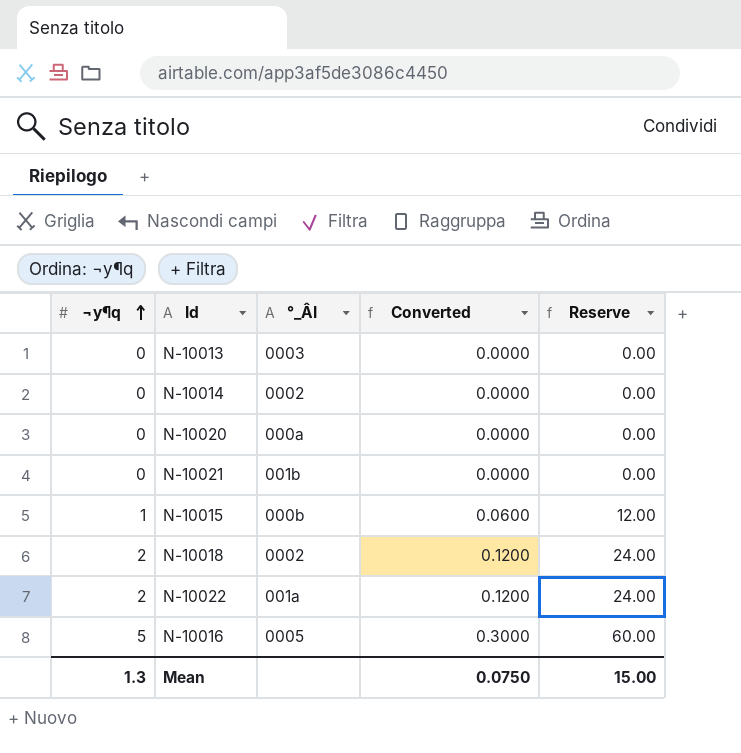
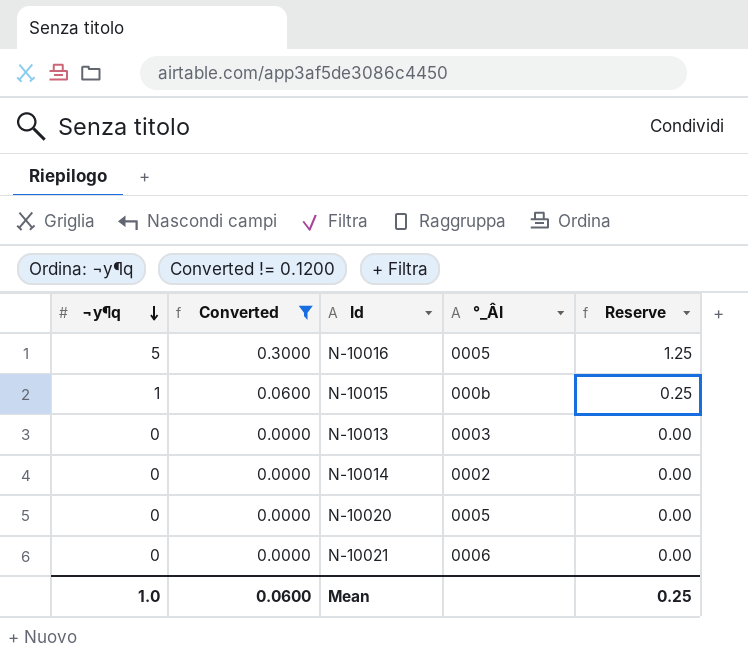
filter: none -> Converted != 0.1200
row order: ¬y¶q ascending -> ¬y¶q descending
column Converted | position: 4 -> 2
column Reserve | formula: [¬y¶q] * 12 -> [¬y¶q] * 0.25
N-10020 | °_ÂI: 000a -> 0005
N-10021 | °_ÂI: 001b -> 0006
Mean | ¬y¶q: 1.3 -> 1.0
Mean | Converted: 0.0750 -> 0.0600
Mean | Reserve: 15.00 -> 0.25

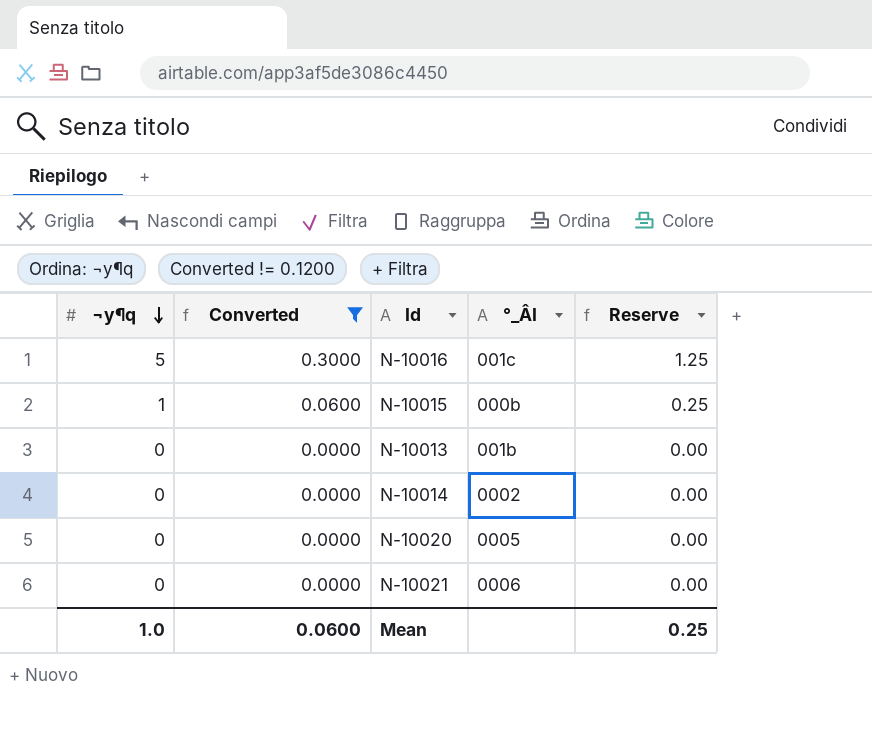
N-10016 | °_ÂI: 0005 -> 001c
N-10013 | °_ÂI: 0003 -> 001b

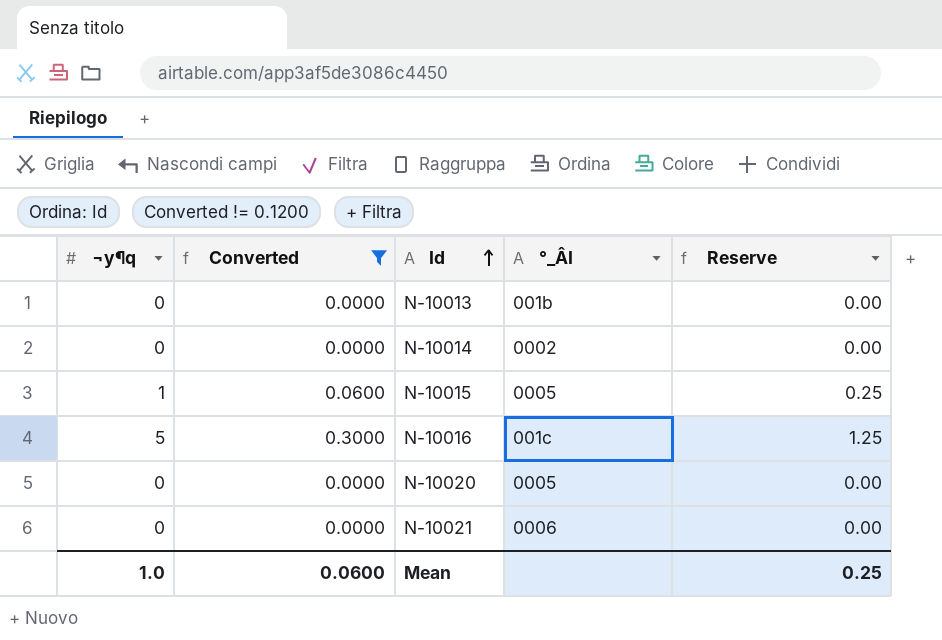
row order: ¬y¶q descending -> Id ascending
N-10015 | °_ÂI: 000b -> 0005

